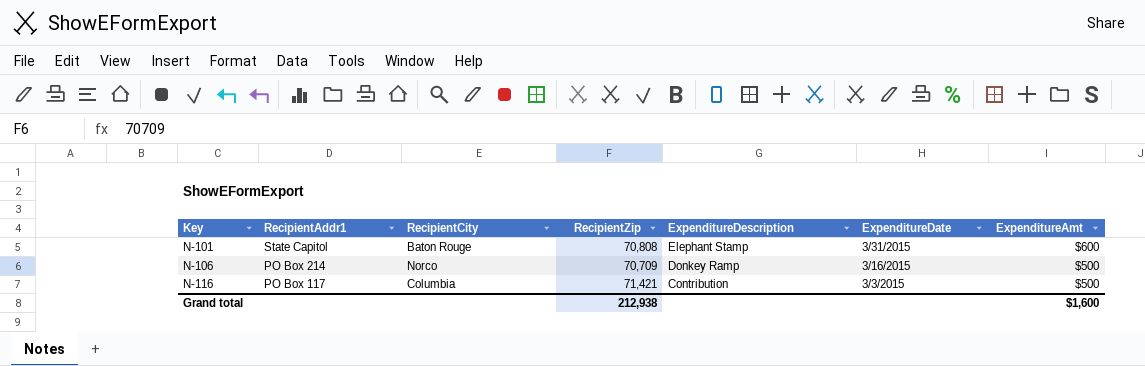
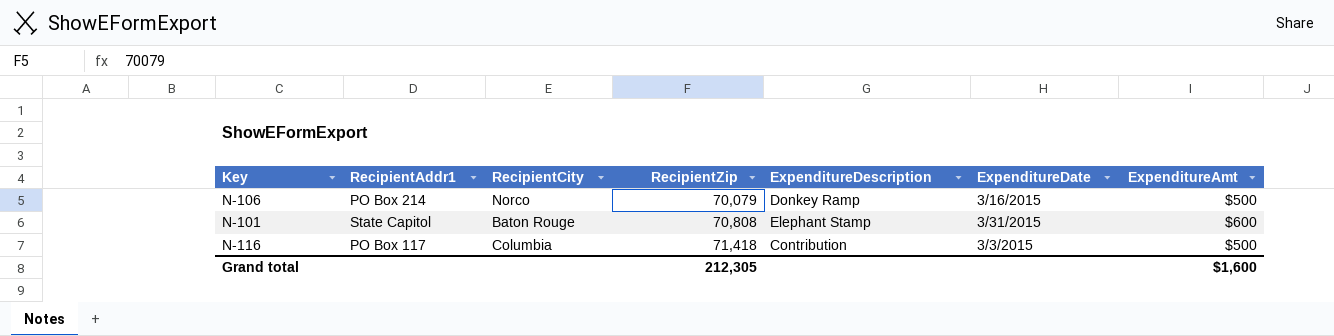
row order: Key ascending -> RecipientZip ascending
N-106 | RecipientZip: 70,709 -> 70,079
N-116 | RecipientZip: 71,421 -> 71,418
Grand total | RecipientZip: 212,938 -> 212,305

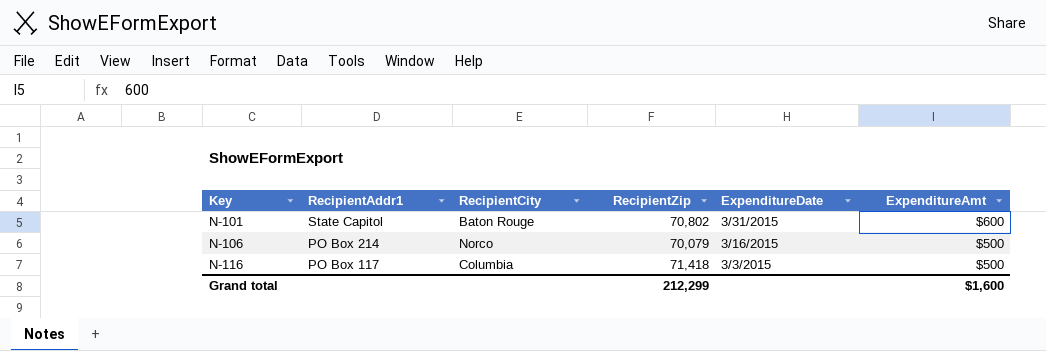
row order: RecipientZip ascending -> Key ascending
column ExpenditureDescription | position: 5 -> none
N-101 | RecipientZip: 70,808 -> 70,802
Grand total | RecipientZip: 212,305 -> 212,299

